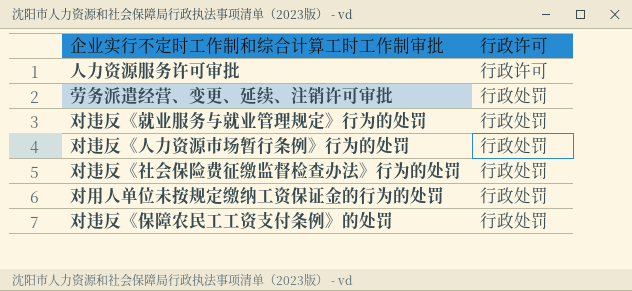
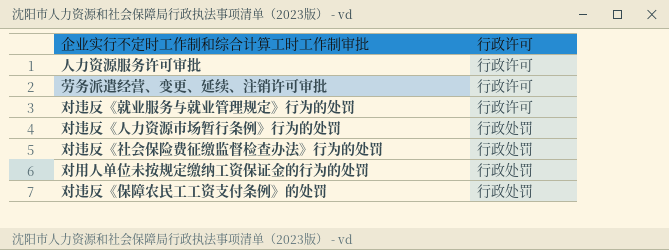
劳务派遣经营、变更、延续、注销许可审批 | 行政许可: 行政处罚 -> 行政许可
对违反《就业服务与就业管理规定》行为的处罚 | 行政许可: 行政处罚 -> 行政许可

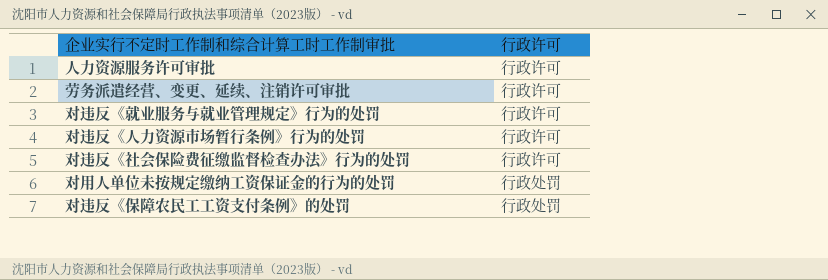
对违反《人力资源市场暂行条例》行为的处罚 | 行政许可: 行政处罚 -> 行政许可
对违反《社会保险费征缴监督检查办法》行为的处罚 | 行政许可: 行政处罚 -> 行政许可

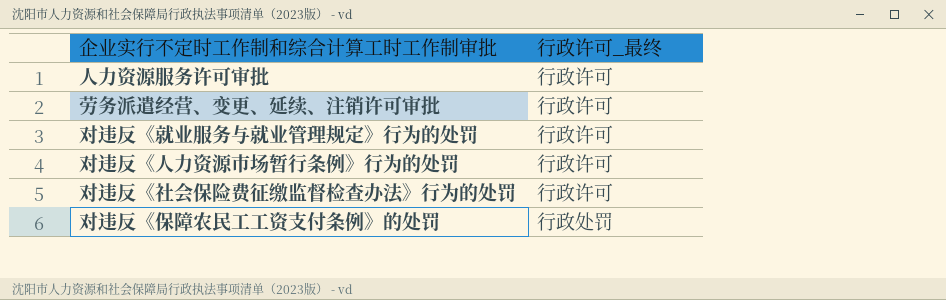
column name: 行政许可 -> 行政许可_最终
row 对用人单位未按规定缴纳工资保证金的行为的处罚: 行政处罚 -> none

